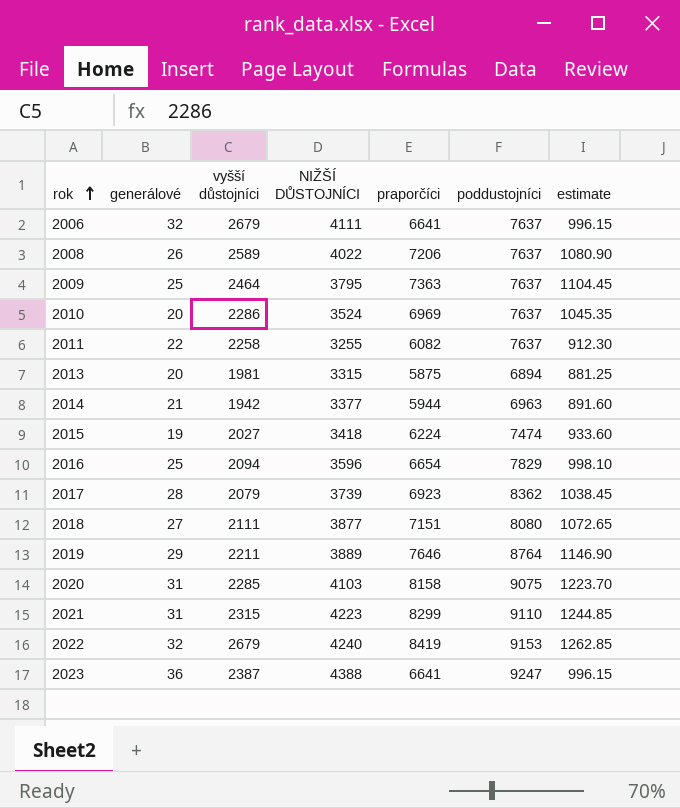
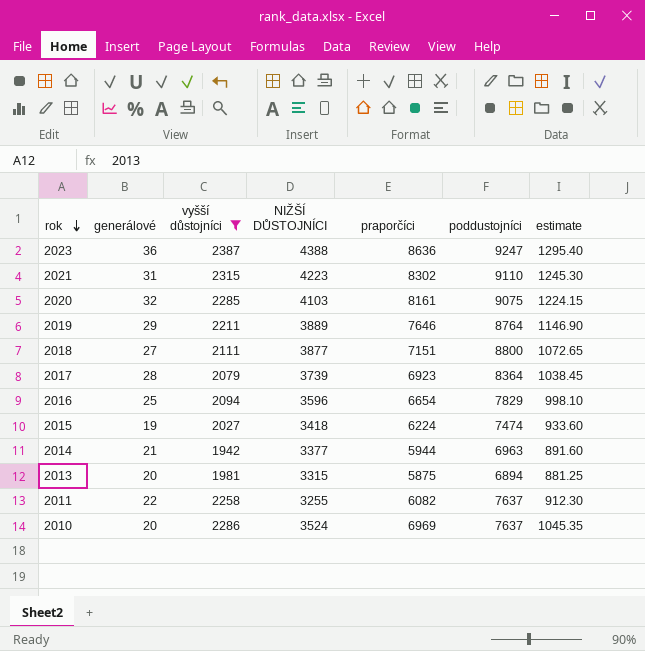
filter: none -> vyšší důstojníci <= 2387
row order: rok ascending -> rok descending
2023 | praporčíci: 6641 -> 8636
2023 | estimate: 996.15 -> 1295.40
2021 | praporčíci: 8299 -> 8302
2021 | estimate: 1244.85 -> 1245.30
2020 | generálové: 31 -> 32
2020 | praporčíci: 8158 -> 8161
2020 | estimate: 1223.70 -> 1224.15
2018 | poddustojníci: 8080 -> 8800
2017 | poddustojníci: 8362 -> 8364

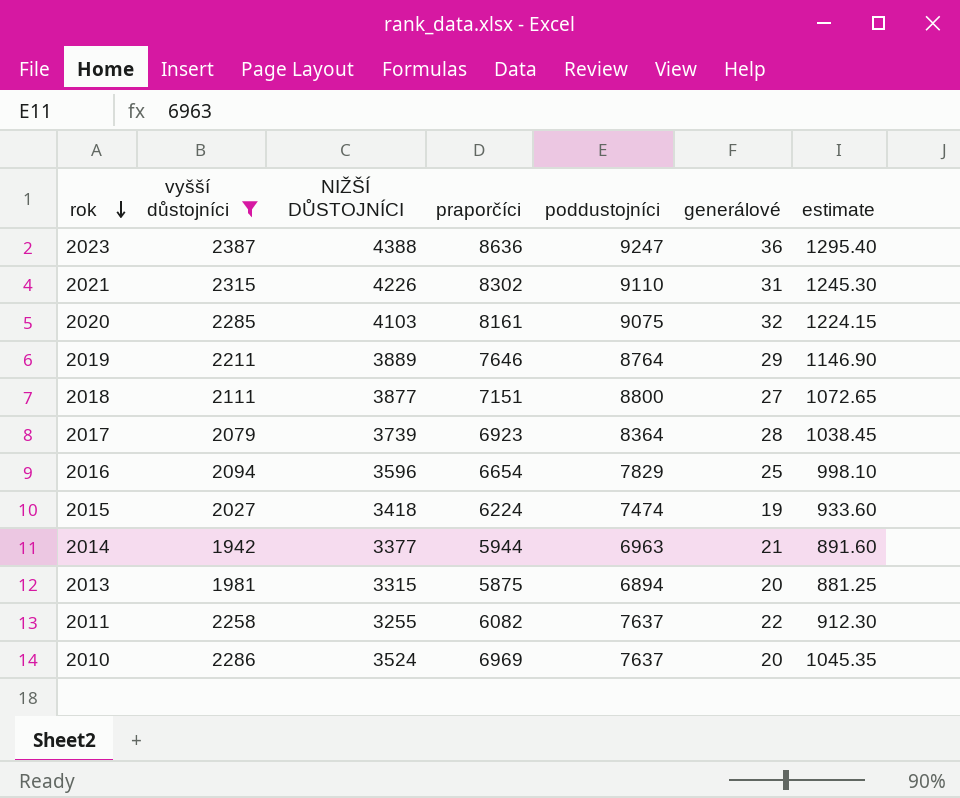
column generálové | position: 2 -> 6
2021 | NIŽŠÍ DŮSTOJNÍCI: 4223 -> 4226

